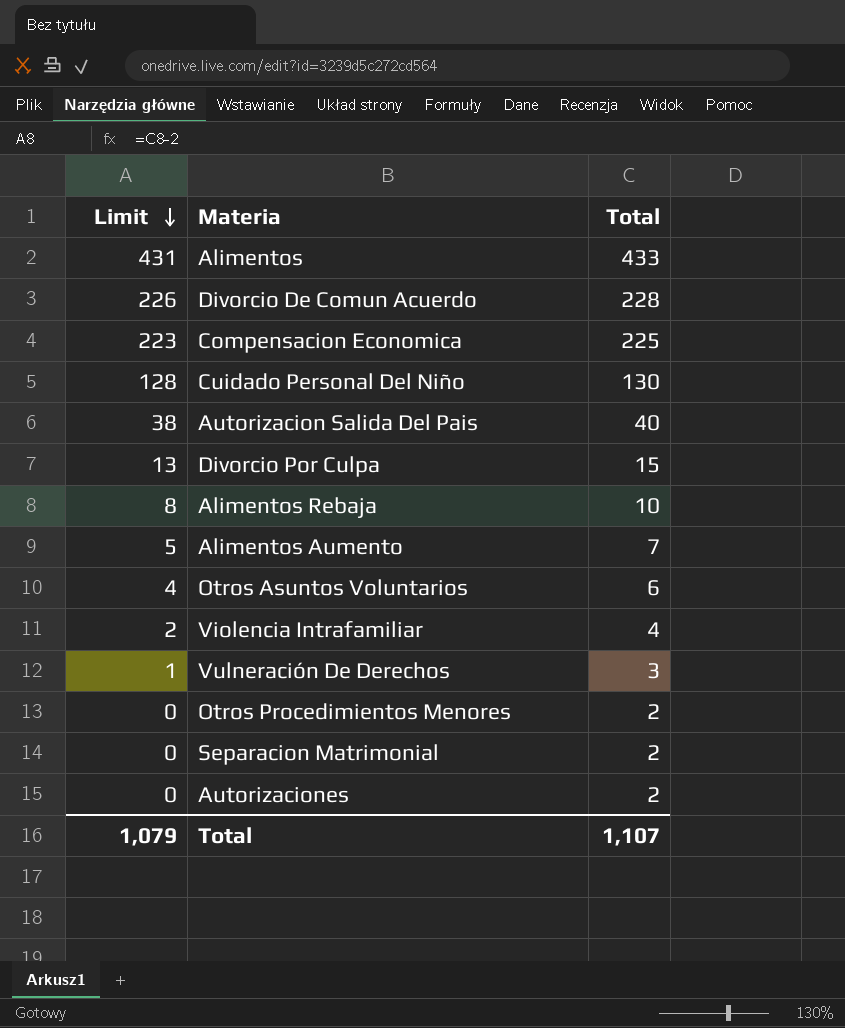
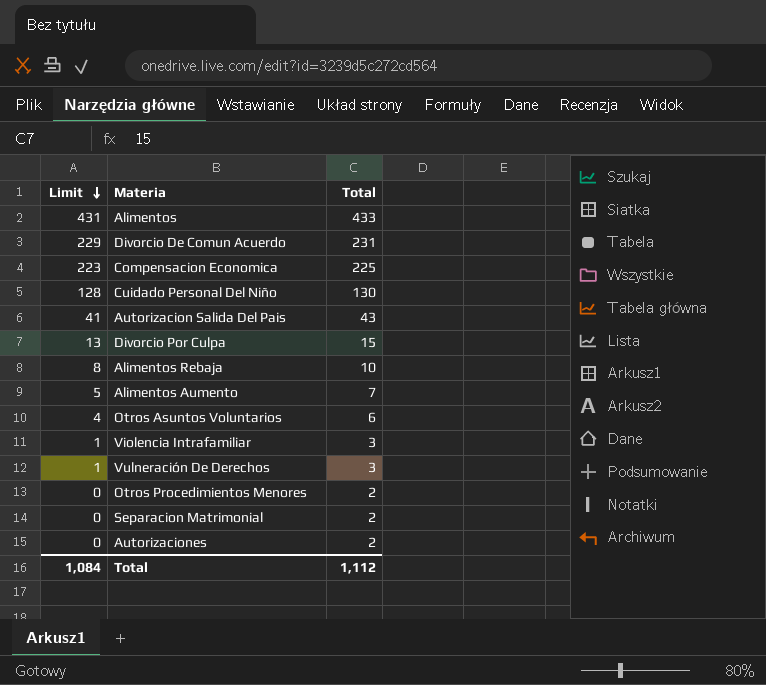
Divorcio De Comun Acuerdo | Limit: 226 -> 229
Divorcio De Comun Acuerdo | Total: 228 -> 231
Autorizacion Salida Del Pais | Limit: 38 -> 41
Autorizacion Salida Del Pais | Total: 40 -> 43
Violencia Intrafamiliar | Limit: 2 -> 1
Violencia Intrafamiliar | Total: 4 -> 3
Total | Limit: 1,079 -> 1,084
Total | Total: 1,107 -> 1,112

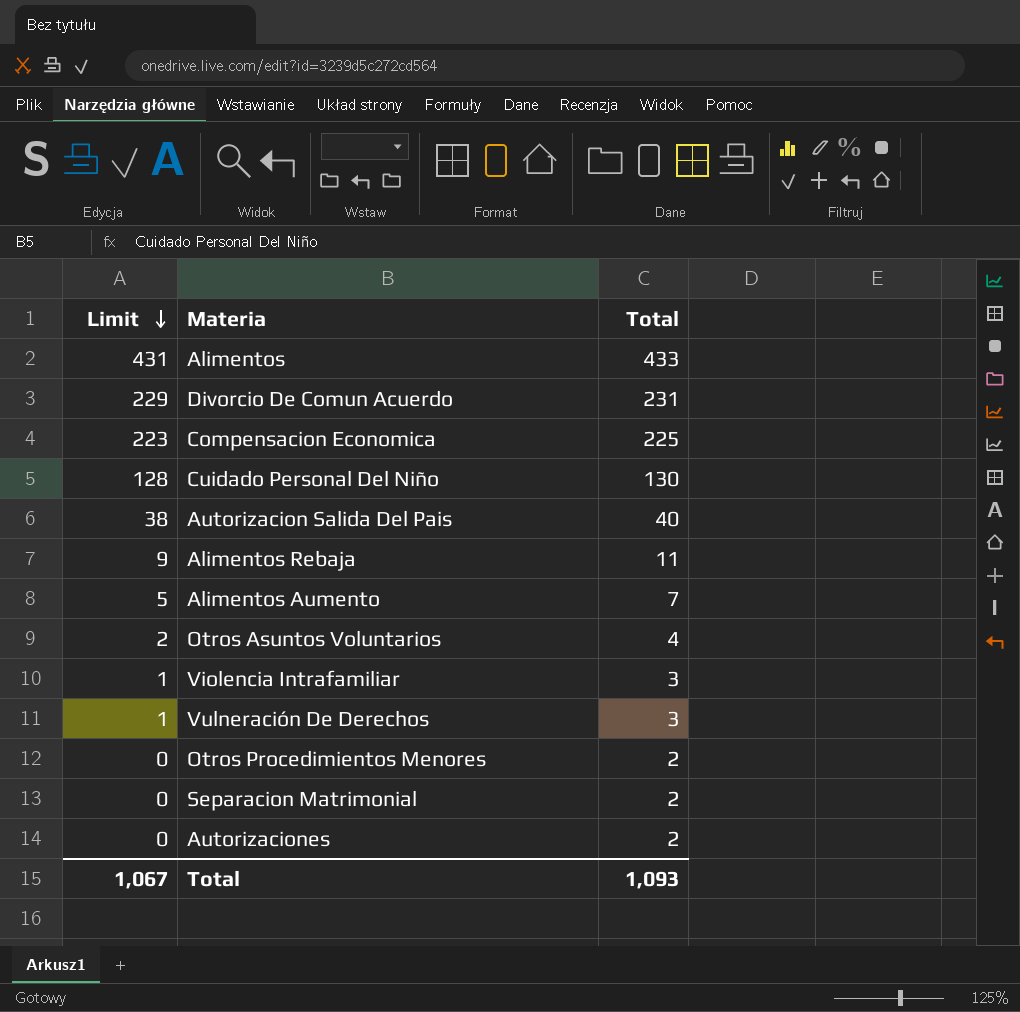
row Divorcio Por Culpa: 13 | 15 -> none
Autorizacion Salida Del Pais | Limit: 41 -> 38
Autorizacion Salida Del Pais | Total: 43 -> 40
Alimentos Rebaja | Limit: 8 -> 9
Alimentos Rebaja | Total: 10 -> 11
Otros Asuntos Voluntarios | Limit: 4 -> 2
Otros Asuntos Voluntarios | Total: 6 -> 4
Total | Limit: 1,084 -> 1,067
Total | Total: 1,112 -> 1,093

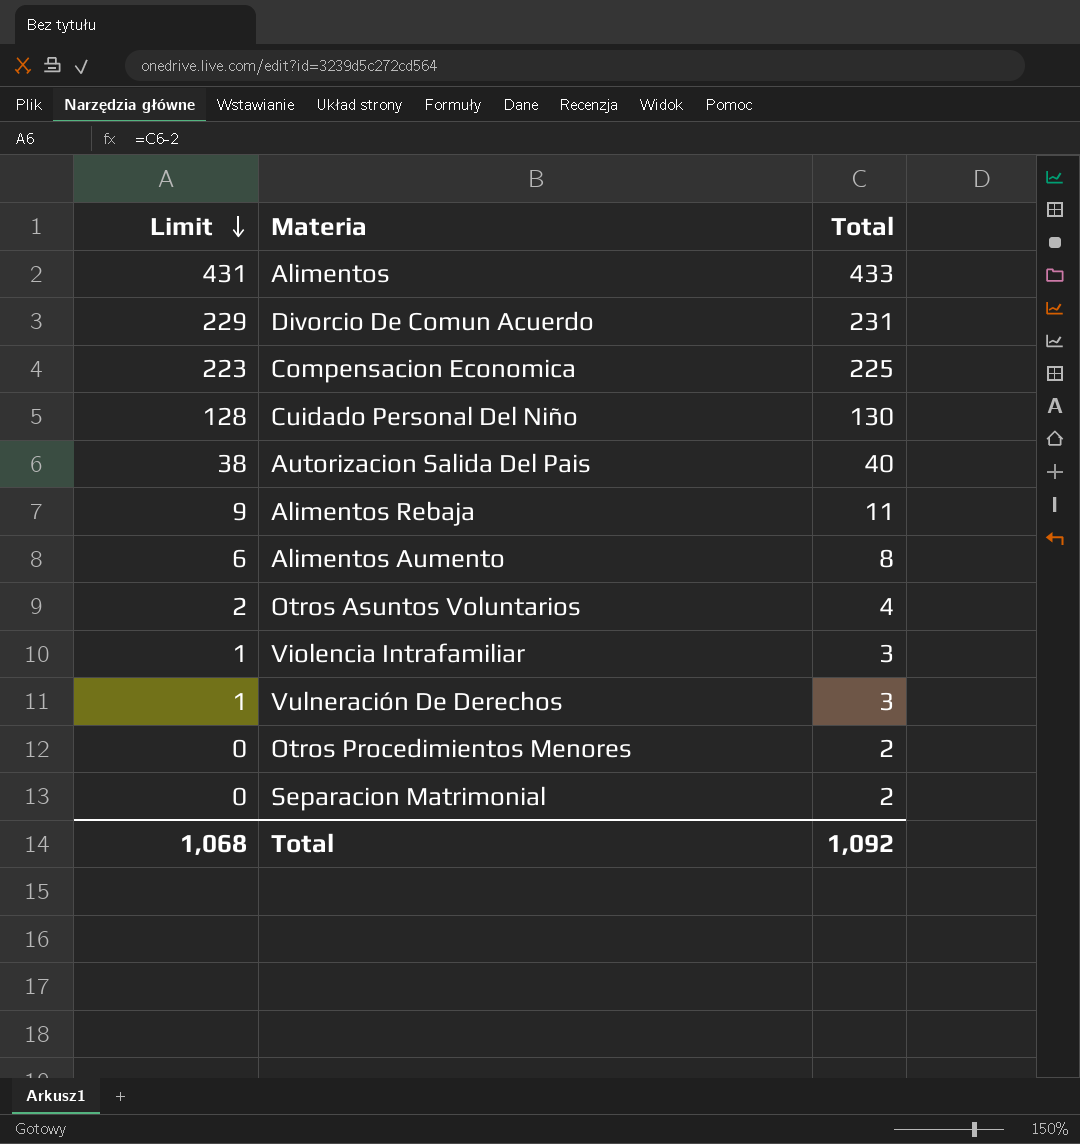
row Autorizaciones: 0 | 2 -> none
Alimentos Aumento | Limit: 5 -> 6
Alimentos Aumento | Total: 7 -> 8
Total | Limit: 1,067 -> 1,068
Total | Total: 1,093 -> 1,092

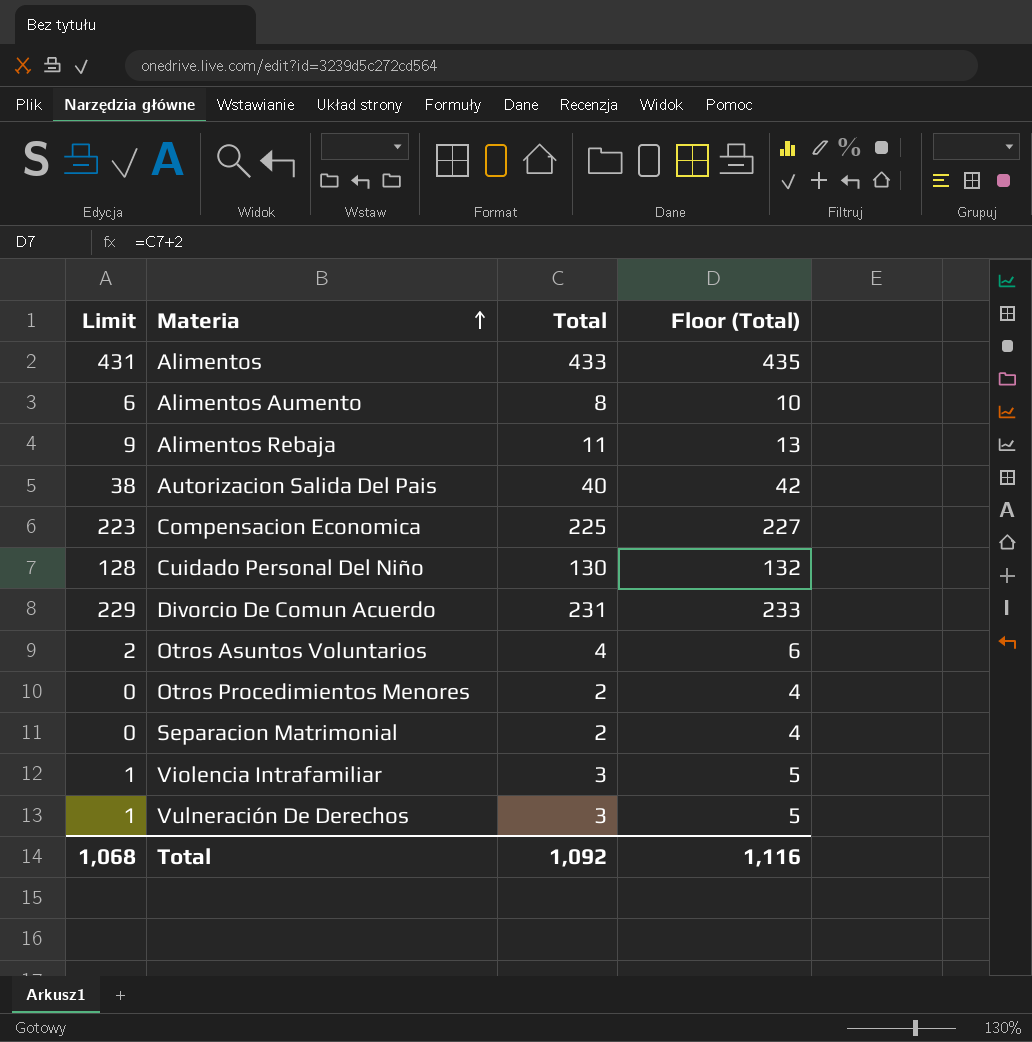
row order: Limit descending -> Materia ascending
column Floor (Total) | formula: none -> [Total] + 2

